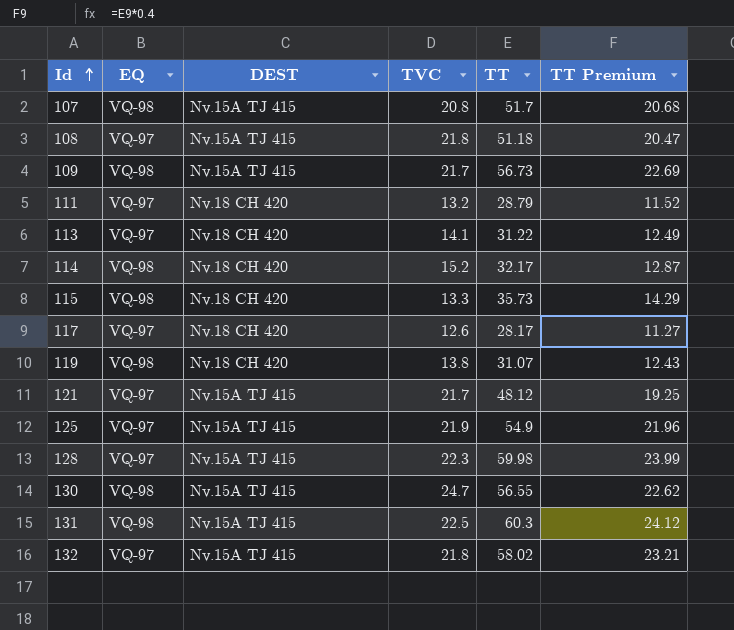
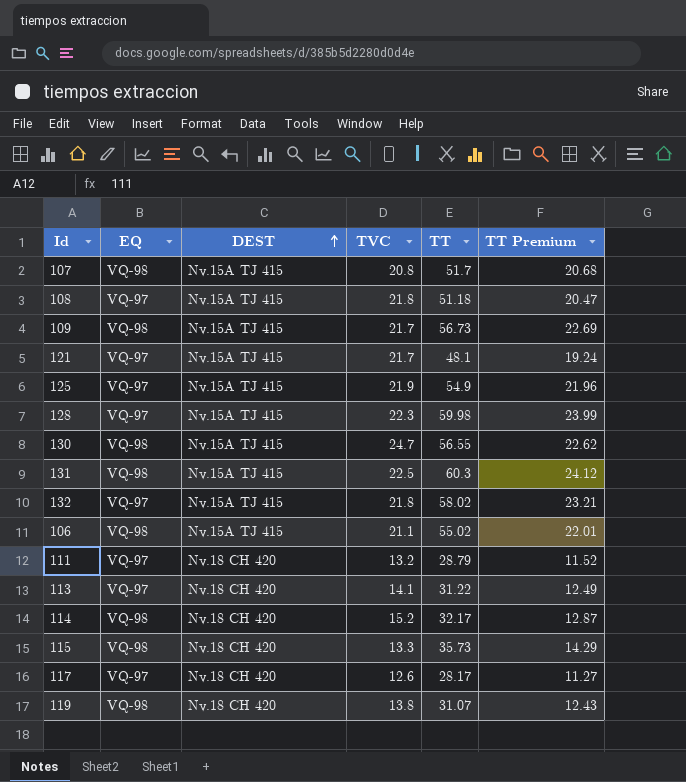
row order: Id ascending -> DEST ascending
121 | TT: 48.12 -> 48.1
121 | TT Premium: 19.25 -> 19.24
row 106: none -> VQ-98 | Nv.15A TJ 415 | 21.1 | 55.02 | 22.01

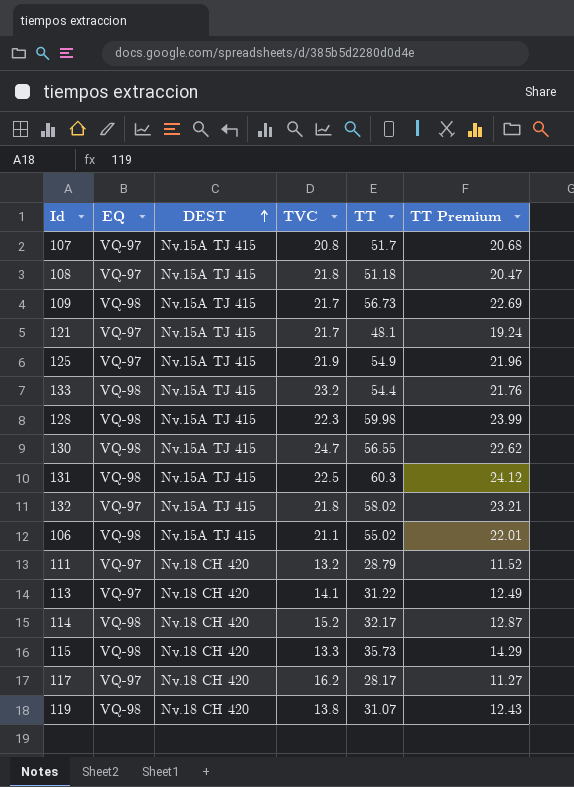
107 | EQ: VQ-98 -> VQ-97
row 133: none -> VQ-98 | Nv.15A TJ 415 | 23.2 | 54.4 | 21.76
128 | EQ: VQ-97 -> VQ-98
117 | TVC: 12.6 -> 16.2

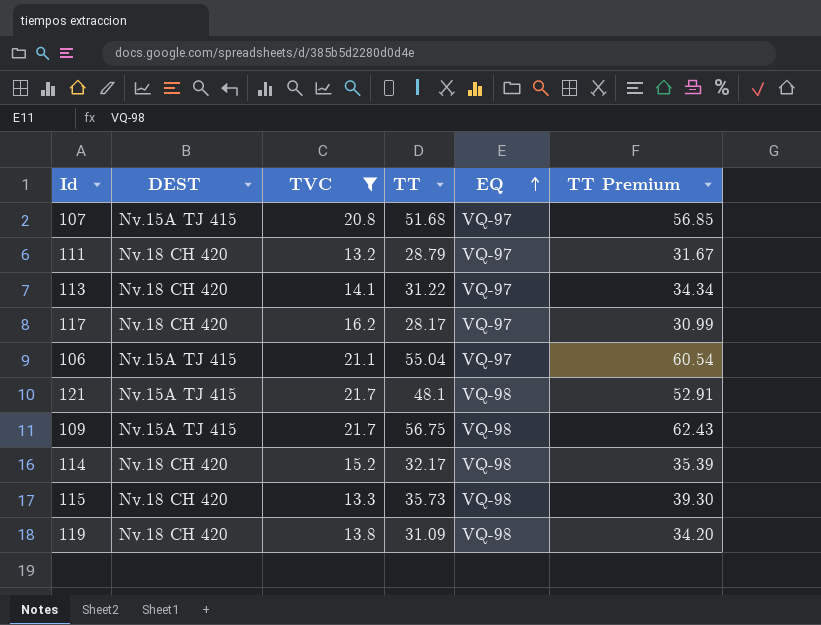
filter: none -> TVC <= 21.7
row order: DEST ascending -> EQ ascending
column EQ | position: 2 -> 5
column TT Premium | formula: [TT] * 0.4 -> [TT] * 1.1
107 | TT: 51.7 -> 51.68
106 | TT: 55.02 -> 55.04
106 | EQ: VQ-98 -> VQ-97
121 | EQ: VQ-97 -> VQ-98
109 | TT: 56.73 -> 56.75
119 | TT: 31.07 -> 31.09

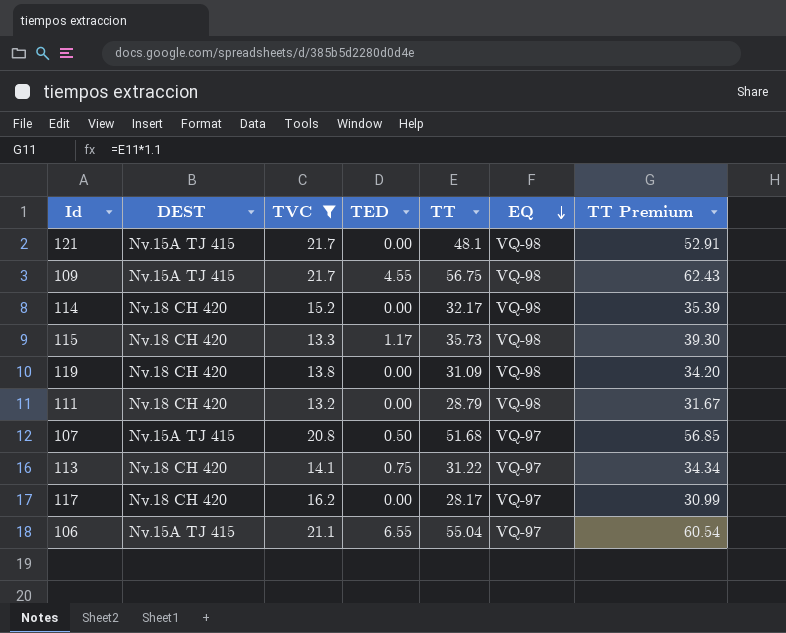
row order: EQ ascending -> EQ descending
column TED | position: none -> 4
111 | EQ: VQ-97 -> VQ-98

